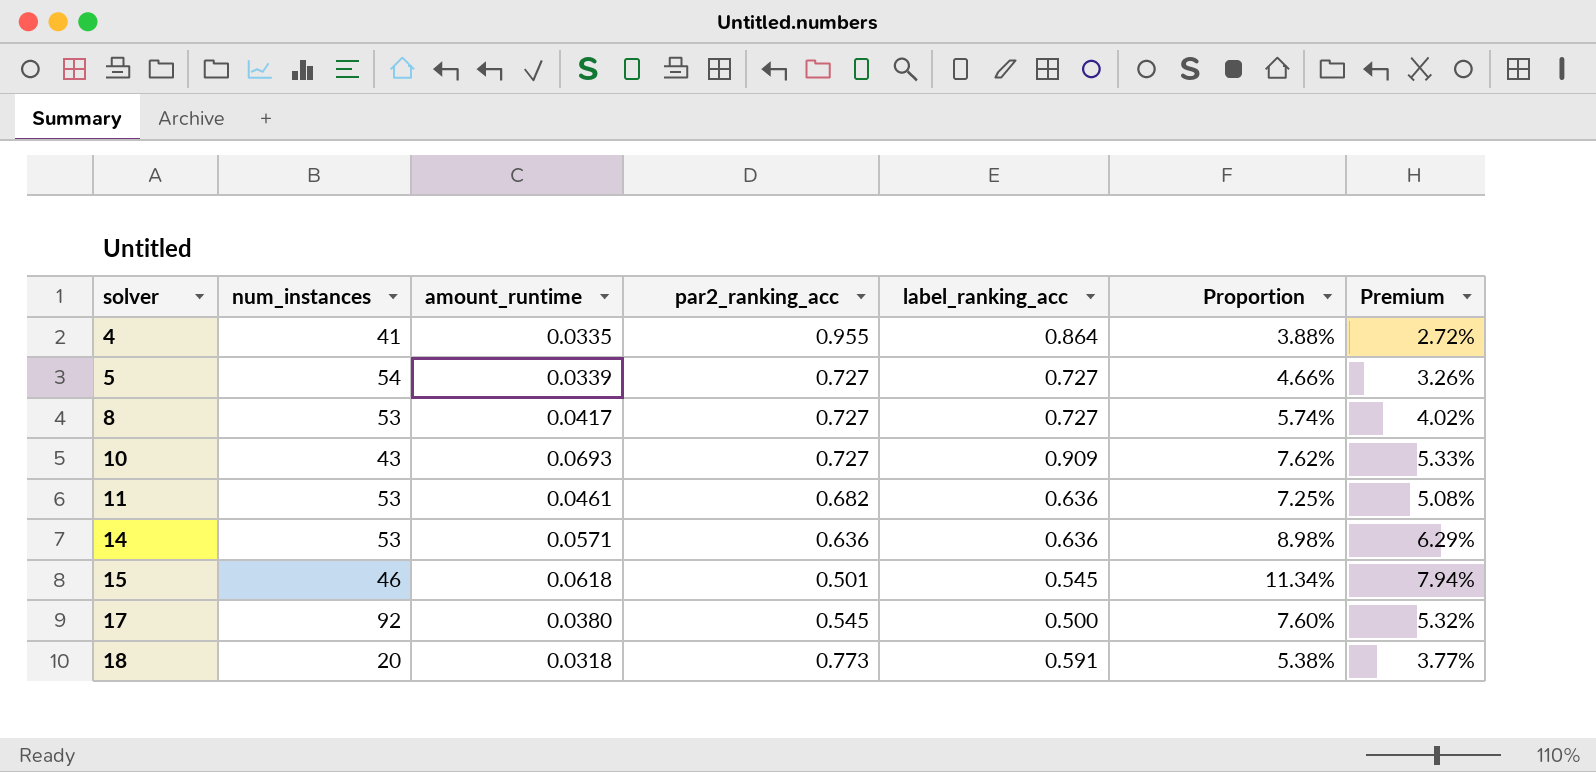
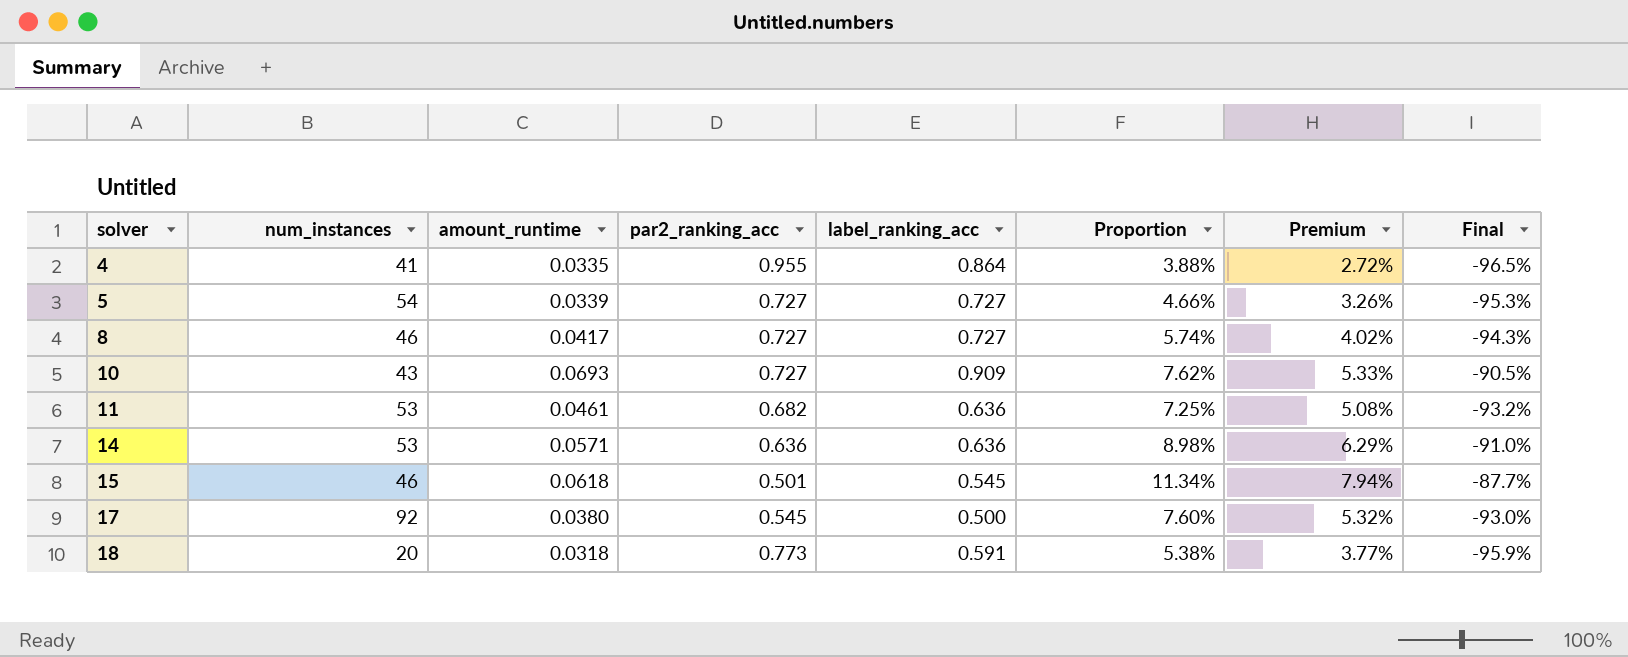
column Final | formula: none -> ([amount_runtime] - [par2_ranking_acc]) / [par2_ranking_acc]
8 | num_instances: 53 -> 46

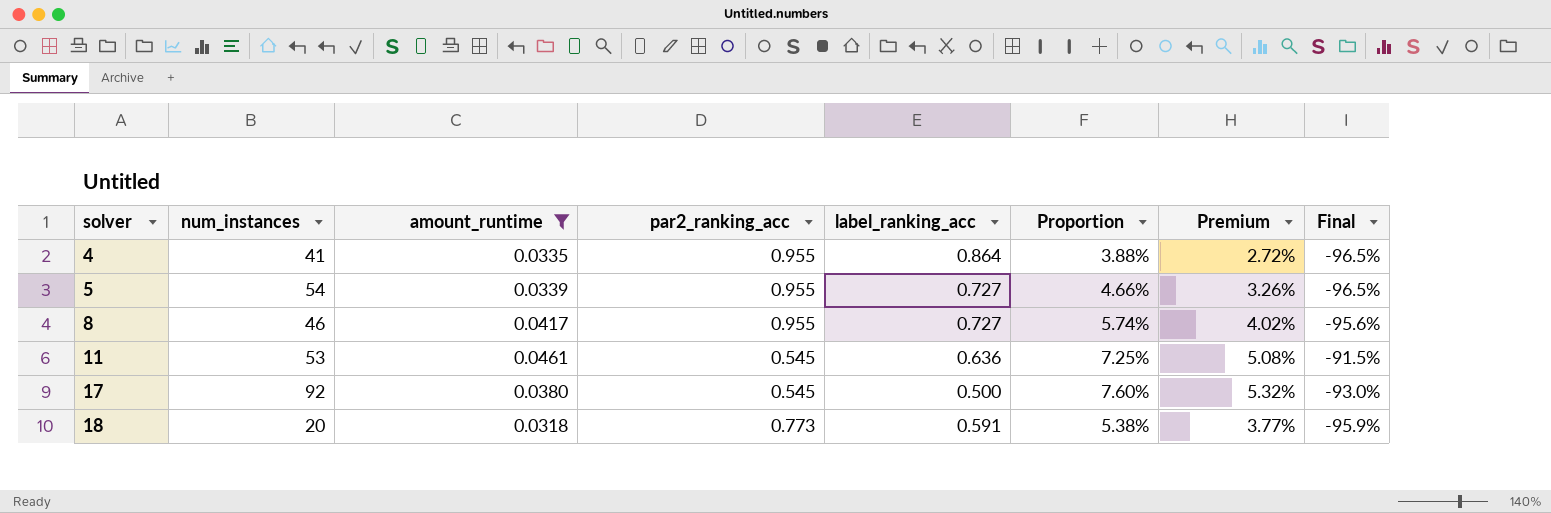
filter: none -> amount_runtime <= 0.0461
5 | par2_ranking_acc: 0.727 -> 0.955
5 | Final: -95.3% -> -96.5%
8 | par2_ranking_acc: 0.727 -> 0.955
8 | Final: -94.3% -> -95.6%
11 | par2_ranking_acc: 0.682 -> 0.545
11 | Final: -93.2% -> -91.5%

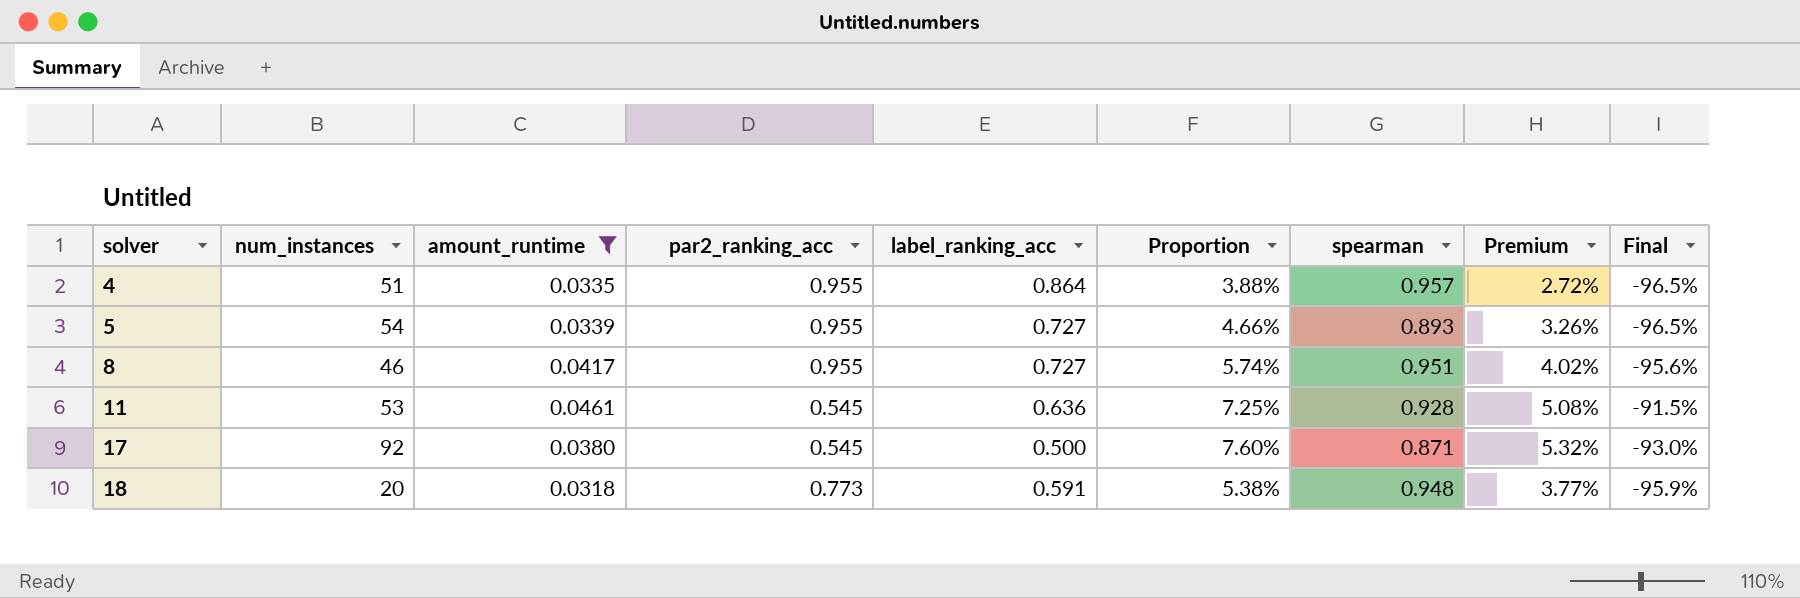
column spearman | position: none -> 7
4 | num_instances: 41 -> 51

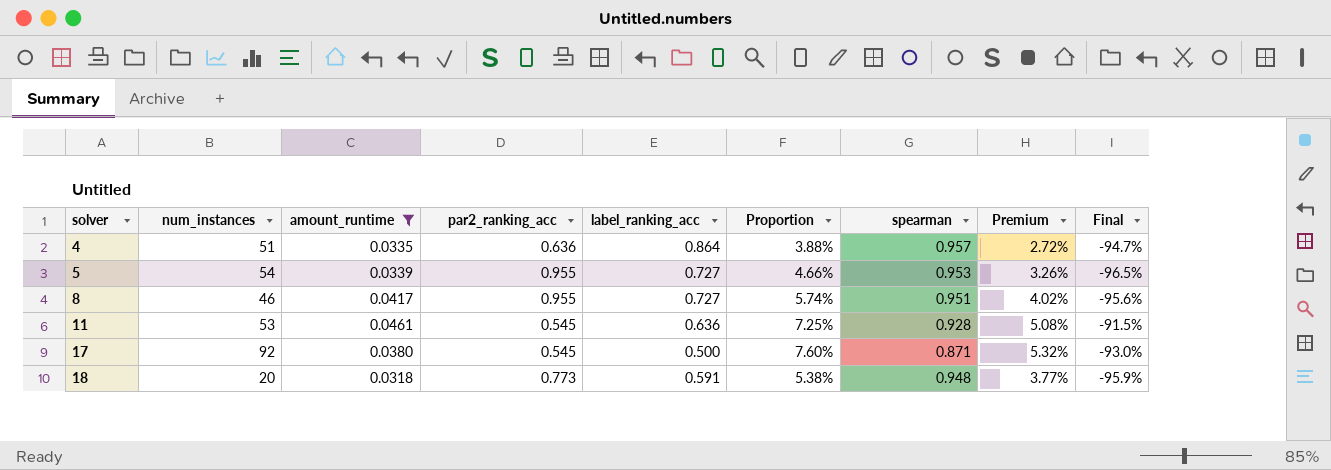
4 | par2_ranking_acc: 0.955 -> 0.636
4 | Final: -96.5% -> -94.7%
5 | spearman: 0.893 -> 0.953

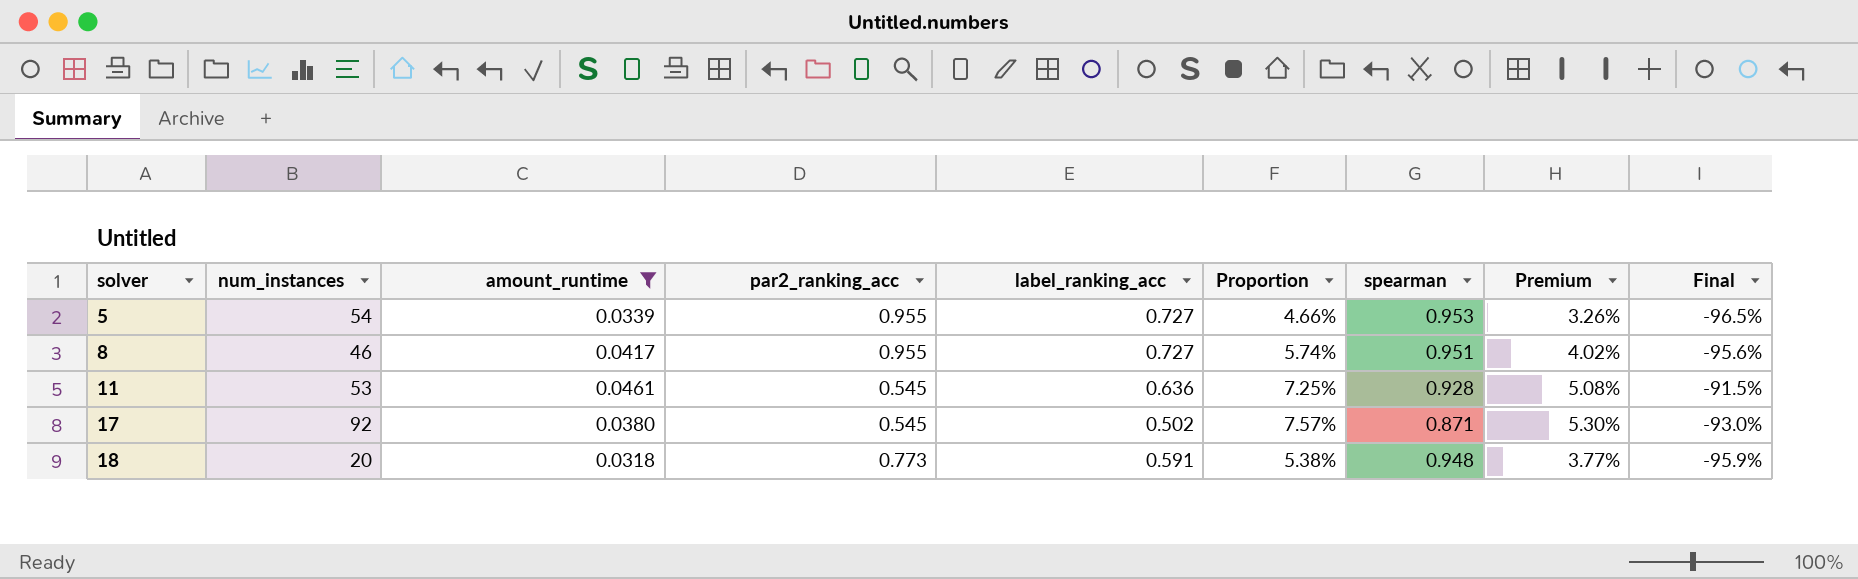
row 4: 51 | 0.0335 | 0.636 | 0.864 | 3.88% | 0.957 | 2.72% | -94.7% -> none
17 | label_ranking_acc: 0.500 -> 0.502
17 | Proportion: 7.60% -> 7.57%
17 | Premium: 5.32% -> 5.30%

